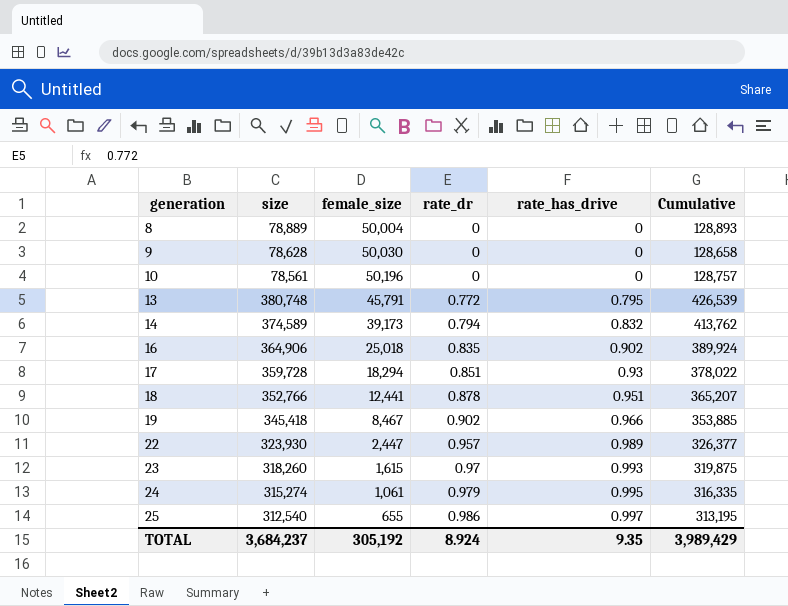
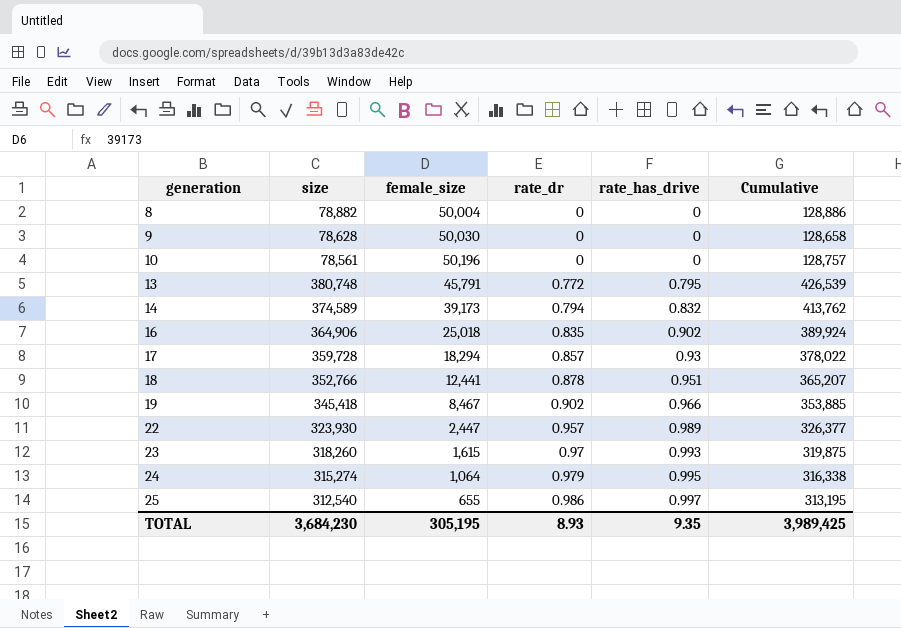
8 | size: 78,889 -> 78,882
8 | Cumulative: 128,893 -> 128,886
17 | rate_dr: 0.851 -> 0.857
24 | female_size: 1,061 -> 1,064
24 | Cumulative: 316,335 -> 316,338
TOTAL | size: 3,684,237 -> 3,684,230
TOTAL | female_size: 305,192 -> 305,195
TOTAL | rate_dr: 8.924 -> 8.93
TOTAL | Cumulative: 3,989,429 -> 3,989,425

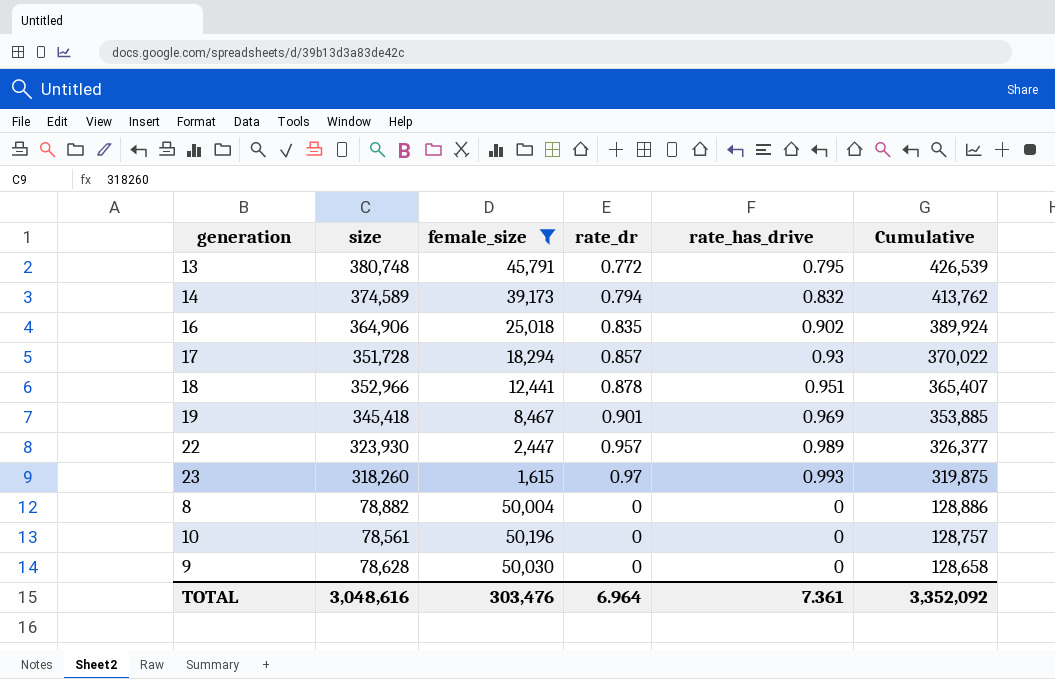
filter: none -> female_size >= 1,615
row order: generation ascending -> Cumulative descending
17 | size: 359,728 -> 351,728
17 | Cumulative: 378,022 -> 370,022
18 | size: 352,766 -> 352,966
18 | Cumulative: 365,207 -> 365,407
19 | rate_dr: 0.902 -> 0.901
19 | rate_has_drive: 0.966 -> 0.969
TOTAL | size: 3,684,230 -> 3,048,616
TOTAL | female_size: 305,195 -> 303,476
TOTAL | rate_dr: 8.93 -> 6.964
TOTAL | rate_has_drive: 9.35 -> 7.361
TOTAL | Cumulative: 3,989,425 -> 3,352,092

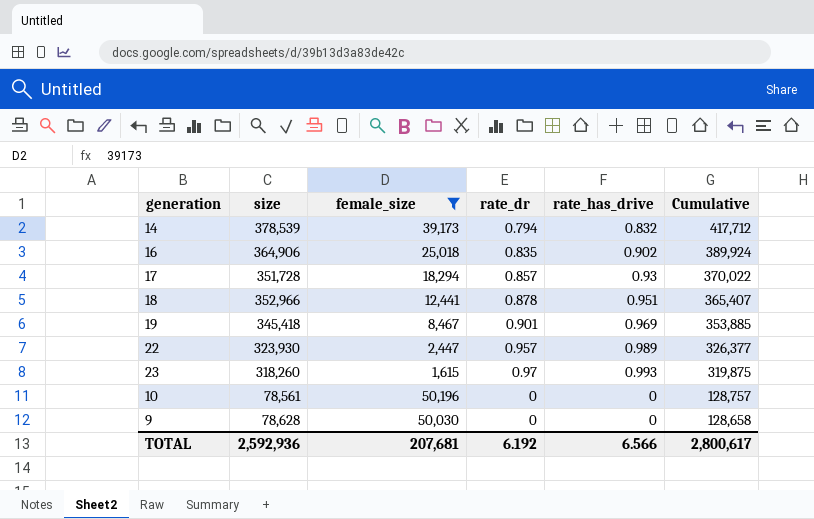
row 13: 380,748 | 45,791 | 0.772 | 0.795 | 426,539 -> none
row 8: 78,882 | 50,004 | 0 | 0 | 128,886 -> none
14 | size: 374,589 -> 378,539
14 | Cumulative: 413,762 -> 417,712
TOTAL | size: 3,048,616 -> 2,592,936
TOTAL | female_size: 303,476 -> 207,681
TOTAL | rate_dr: 6.964 -> 6.192
TOTAL | rate_has_drive: 7.361 -> 6.566
TOTAL | Cumulative: 3,352,092 -> 2,800,617

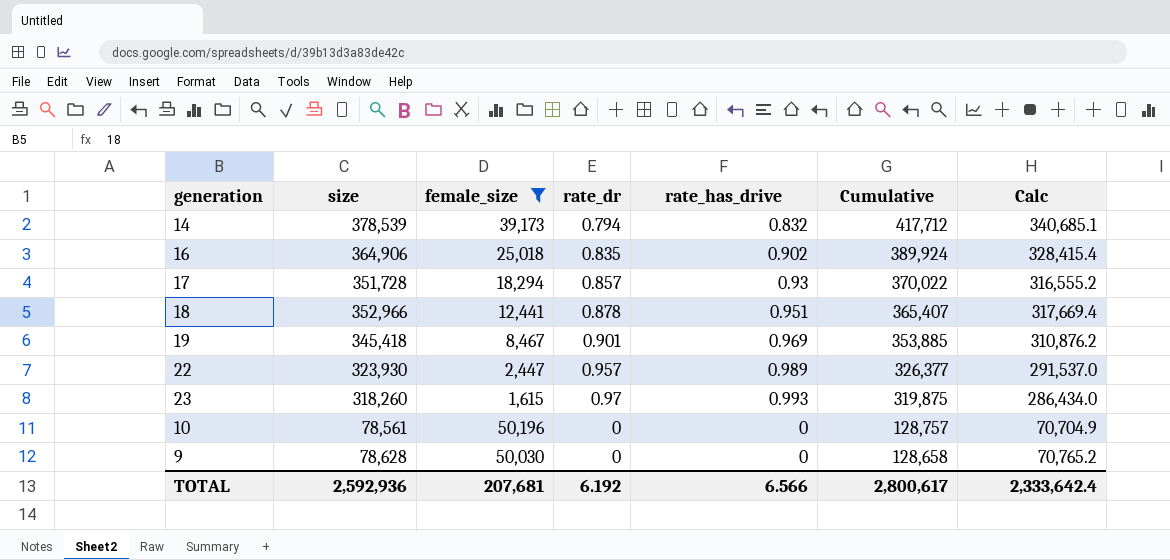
column Calc | formula: none -> [size] * 0.9

